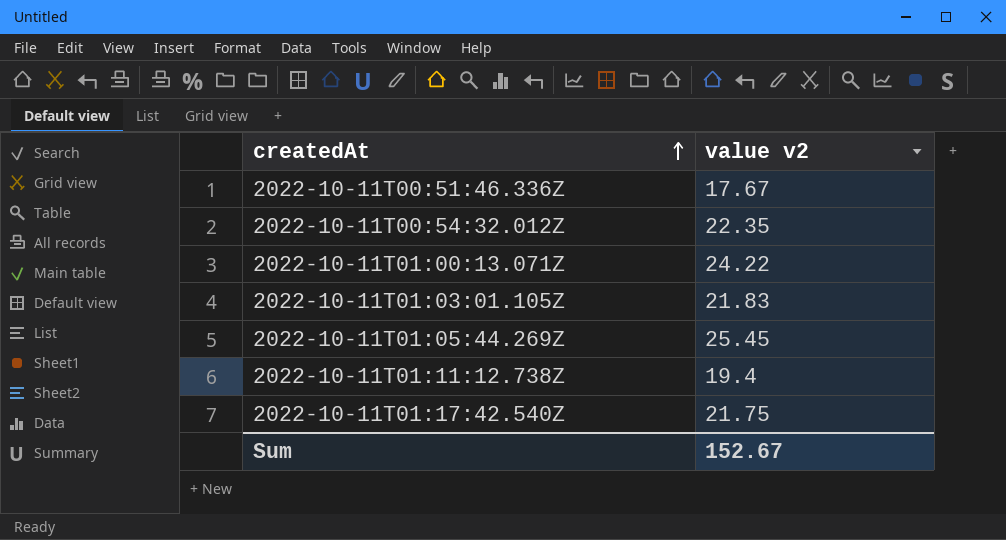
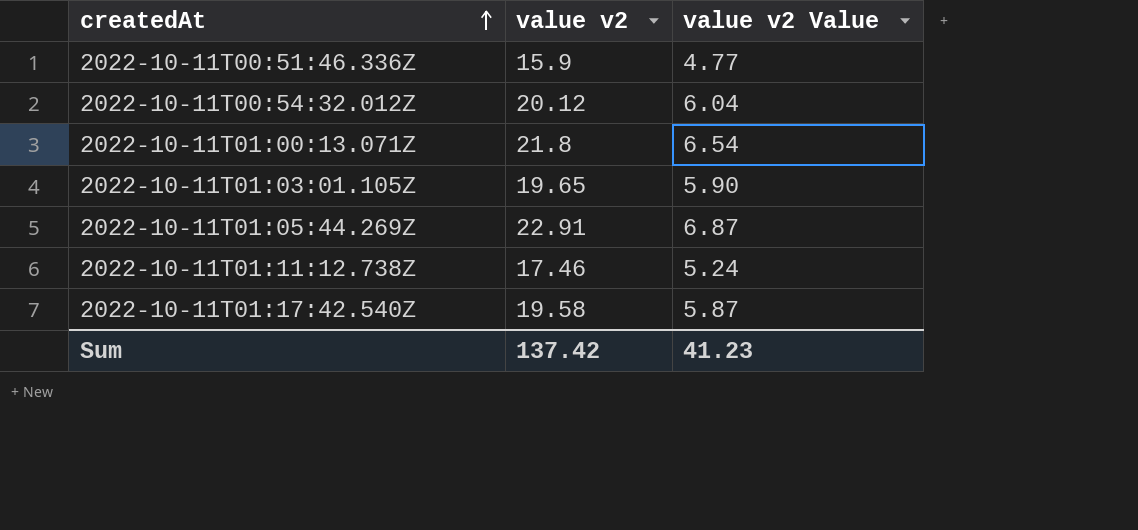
column value v2 Value | formula: none -> [value v2] * 0.3
2022-10-11T00:51:46.336Z | value v2: 17.67 -> 15.9
2022-10-11T00:54:32.012Z | value v2: 22.35 -> 20.12
2022-10-11T01:00:13.071Z | value v2: 24.22 -> 21.8
2022-10-11T01:03:01.105Z | value v2: 21.83 -> 19.65
2022-10-11T01:05:44.269Z | value v2: 25.45 -> 22.91
2022-10-11T01:11:12.738Z | value v2: 19.4 -> 17.46
2022-10-11T01:17:42.540Z | value v2: 21.75 -> 19.58
Sum | value v2: 152.67 -> 137.42

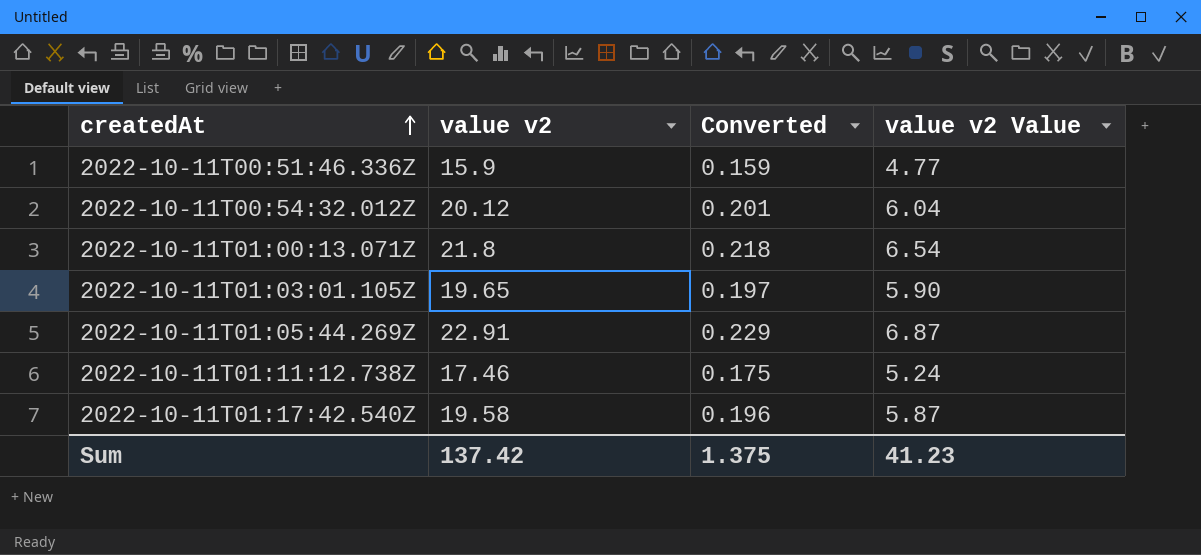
column Converted | formula: none -> [value v2] * 0.01

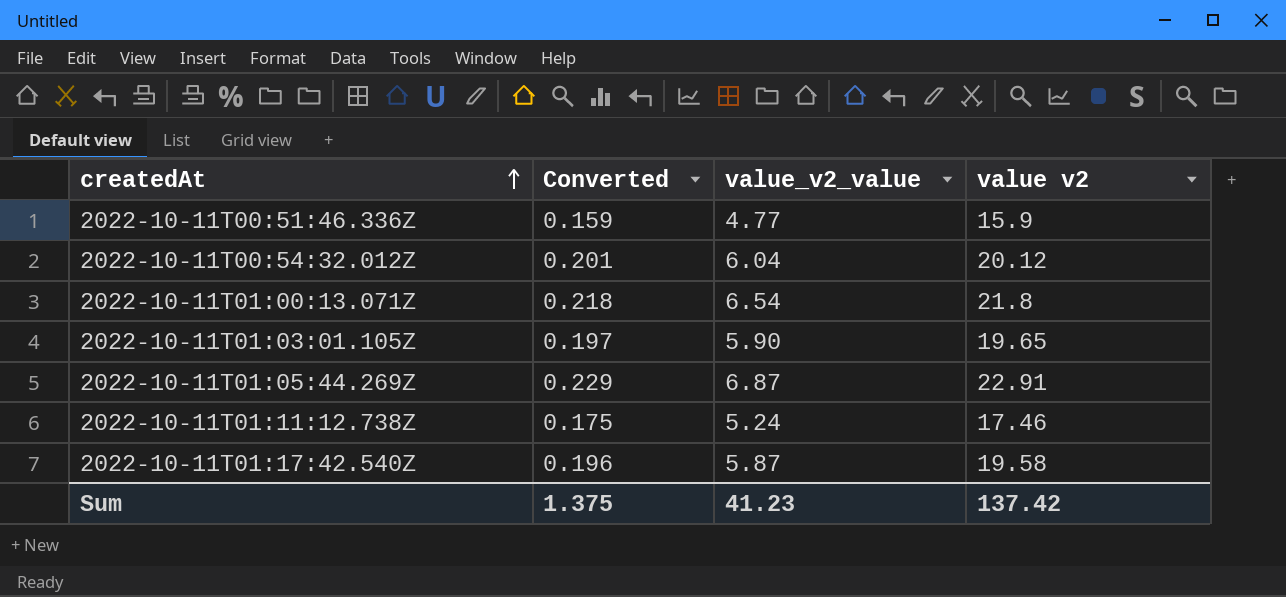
column name: value v2 Value -> value_v2_value
column value v2 | position: 2 -> 4

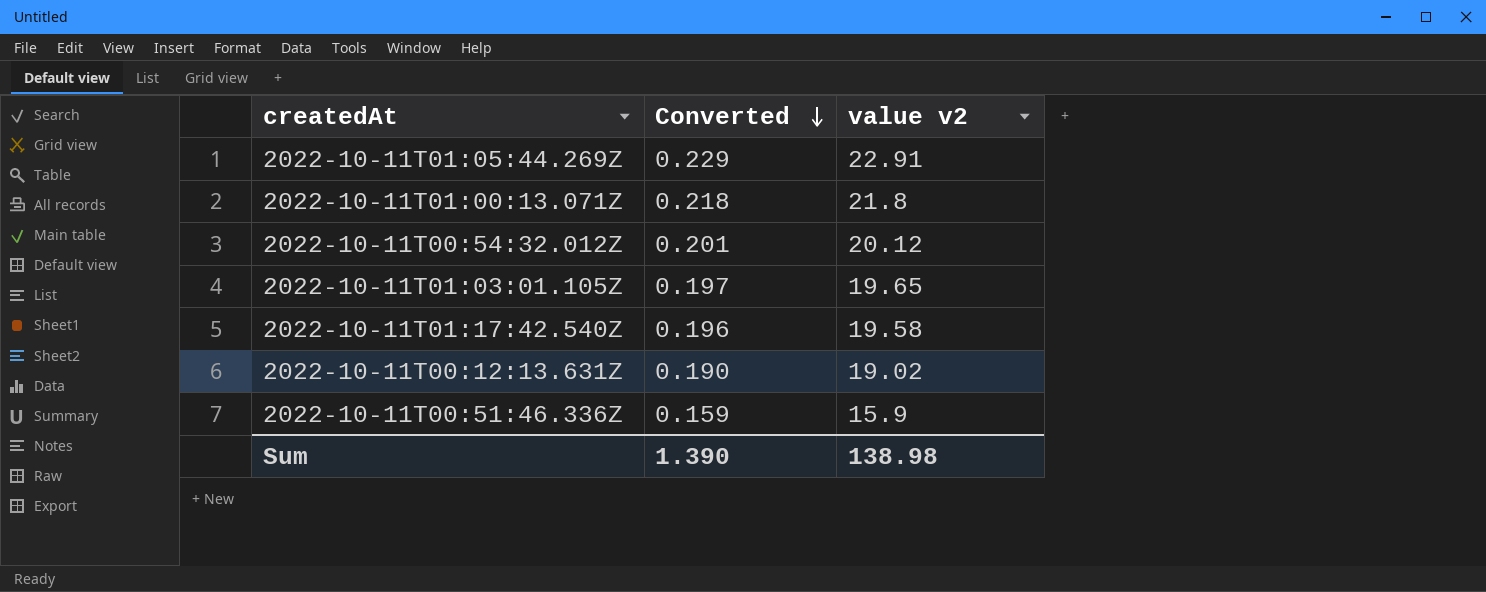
row order: createdAt ascending -> Converted descending
column value_v2_value | formula: [value v2] * 0.3 -> none
row 2022-10-11T01:11:12.738Z: 0.175 | 5.24 | 17.46 -> none
row 2022-10-11T00:12:13.631Z: none -> 0.190 | 19.02
Sum | Converted: 1.375 -> 1.390
Sum | value v2: 137.42 -> 138.98

